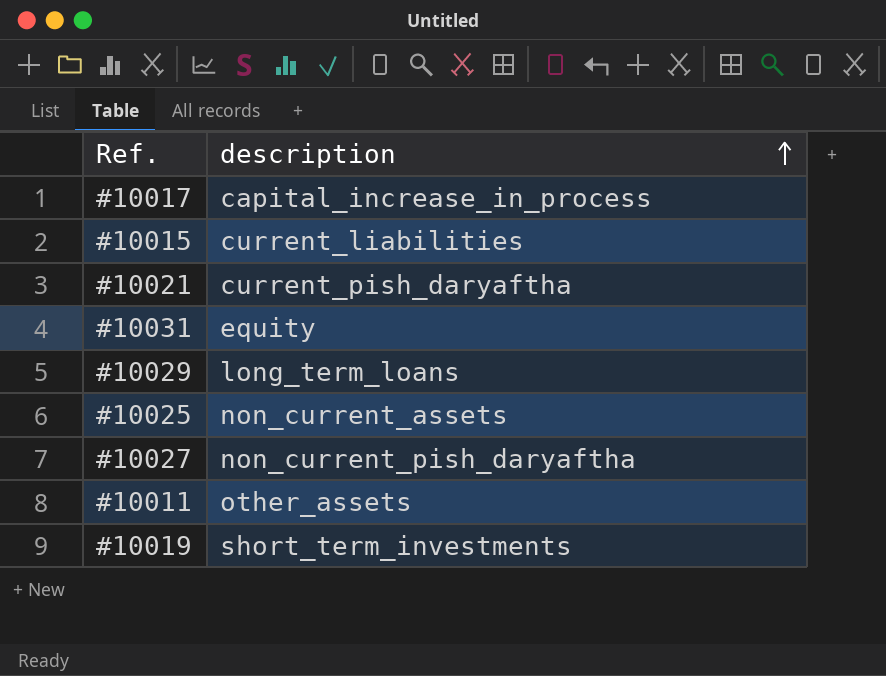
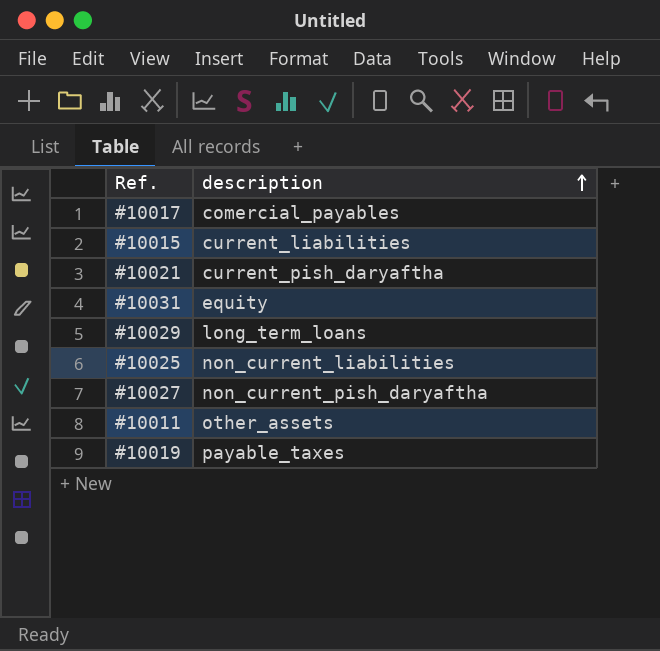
#10017 | description: capital_increase_in_process -> comercial_payables
#10025 | description: non_current_assets -> non_current_liabilities
#10019 | description: short_term_investments -> payable_taxes

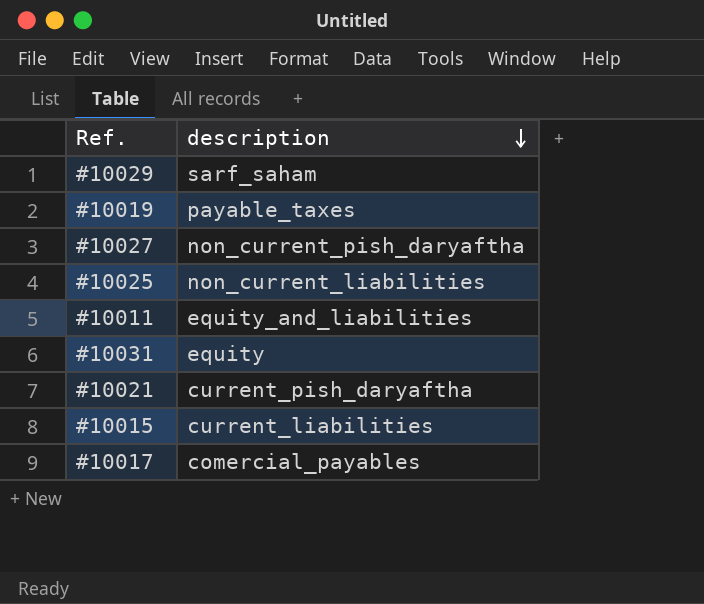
row order: description ascending -> description descending
#10029 | description: long_term_loans -> sarf_saham
#10011 | description: other_assets -> equity_and_liabilities

